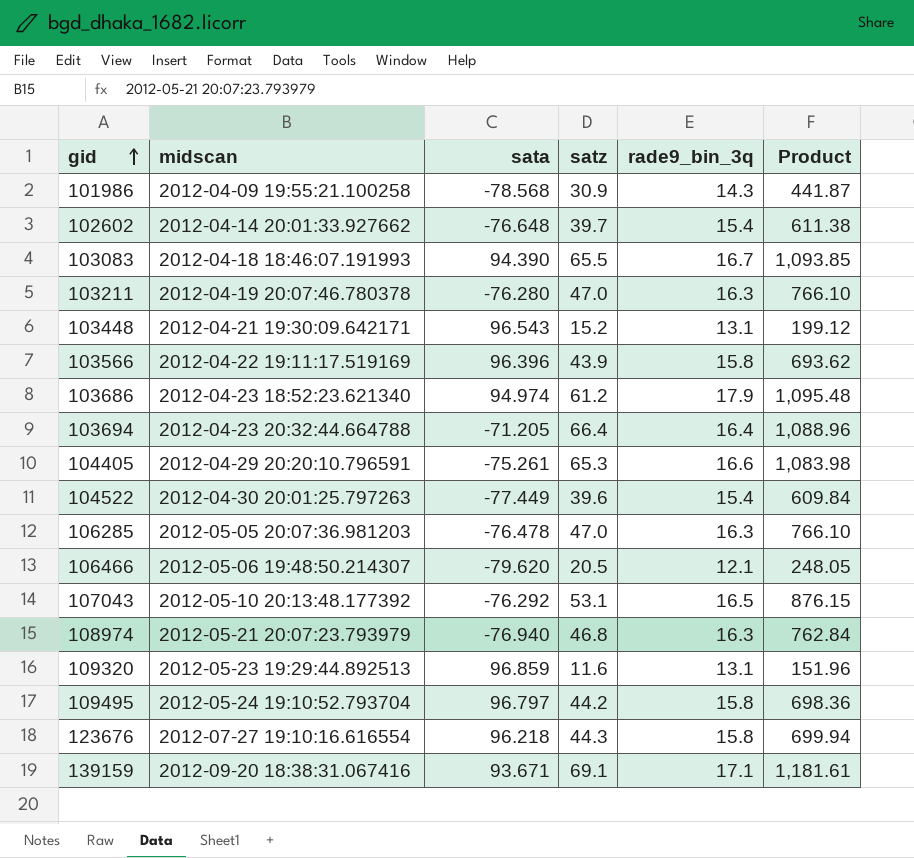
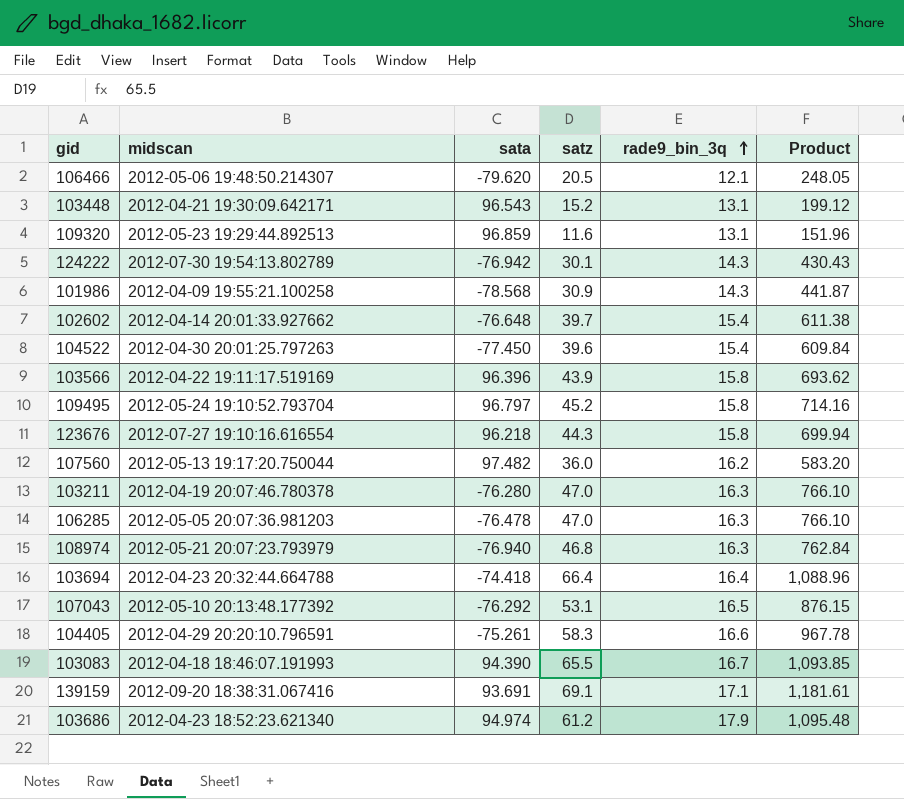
row order: gid ascending -> rade9_bin_3q ascending
row 124222: none -> 2012-07-30 19:54:13.802789 | -76.942 | 30.1 | 14.3 | 430.43
104522 | sata: -77.449 -> -77.450
109495 | satz: 44.2 -> 45.2
109495 | Product: 698.36 -> 714.16
row 107560: none -> 2012-05-13 19:17:20.750044 | 97.482 | 36.0 | 16.2 | 583.20
103694 | sata: -71.205 -> -74.418
104405 | satz: 65.3 -> 58.3
104405 | Product: 1,083.98 -> 967.78
139159 | sata: 93.671 -> 93.691

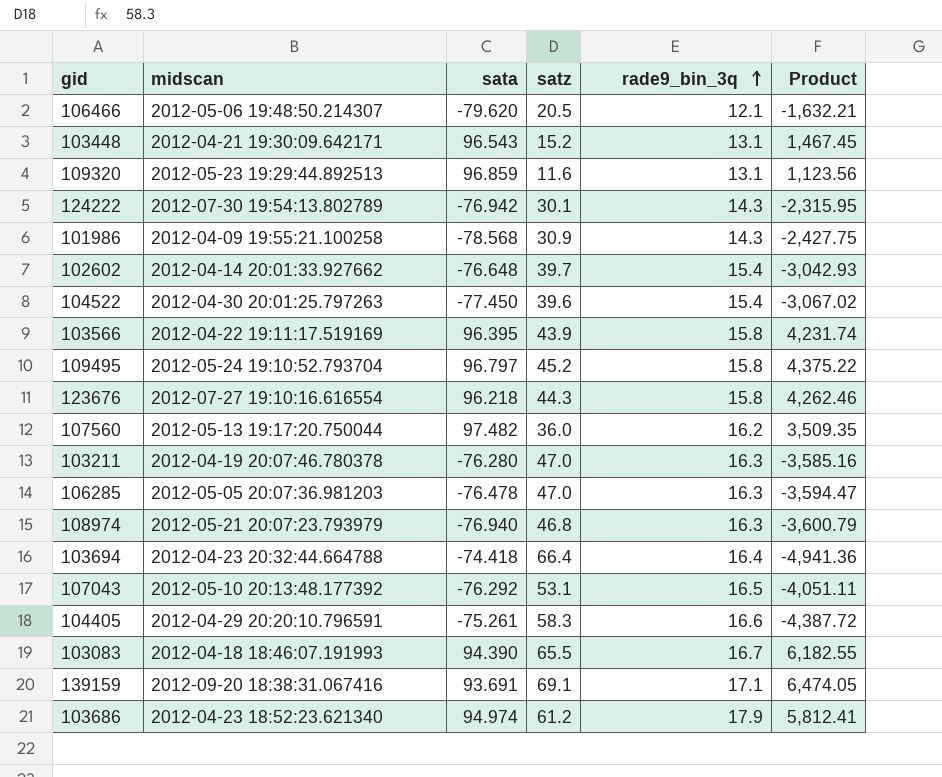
column Product | formula: [satz] * [rade9_bin_3q] -> [sata] * [satz]
103566 | sata: 96.396 -> 96.395

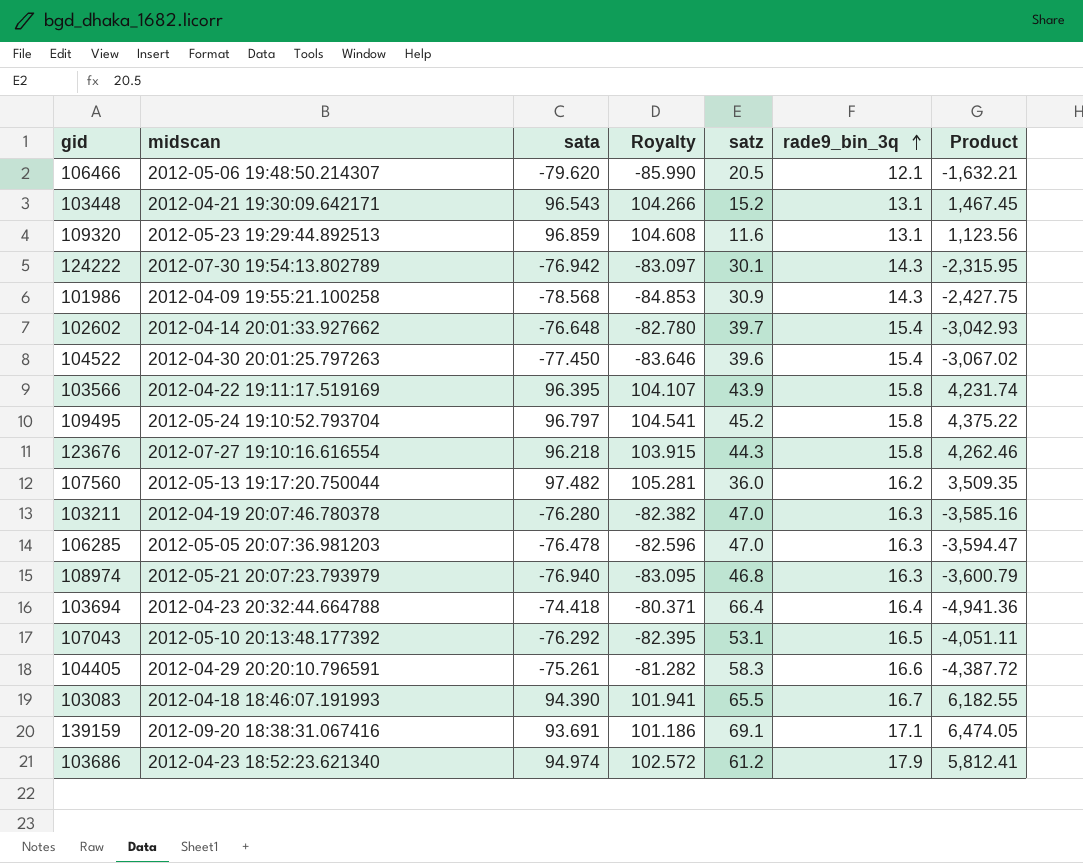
column Royalty | formula: none -> [sata] * 1.08

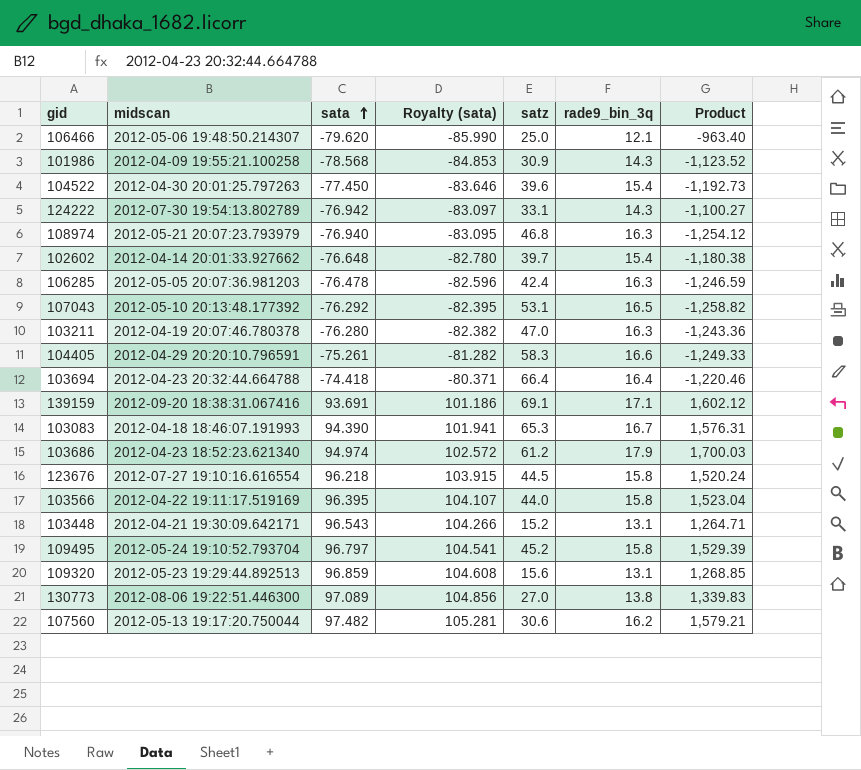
row order: rade9_bin_3q ascending -> sata ascending
column name: Royalty -> Royalty (sata)
column Product | formula: [sata] * [satz] -> [sata] * [rade9_bin_3q]
106466 | satz: 20.5 -> 25.0
124222 | satz: 30.1 -> 33.1
106285 | satz: 47.0 -> 42.4
103083 | satz: 65.5 -> 65.3
123676 | satz: 44.3 -> 44.5
103566 | satz: 43.9 -> 44.0
109320 | satz: 11.6 -> 15.6
row 130773: none -> 2012-08-06 19:22:51.446300 | 97.089 | 104.856 | 27.0 | 13.8 | 1,339.83
107560 | satz: 36.0 -> 30.6

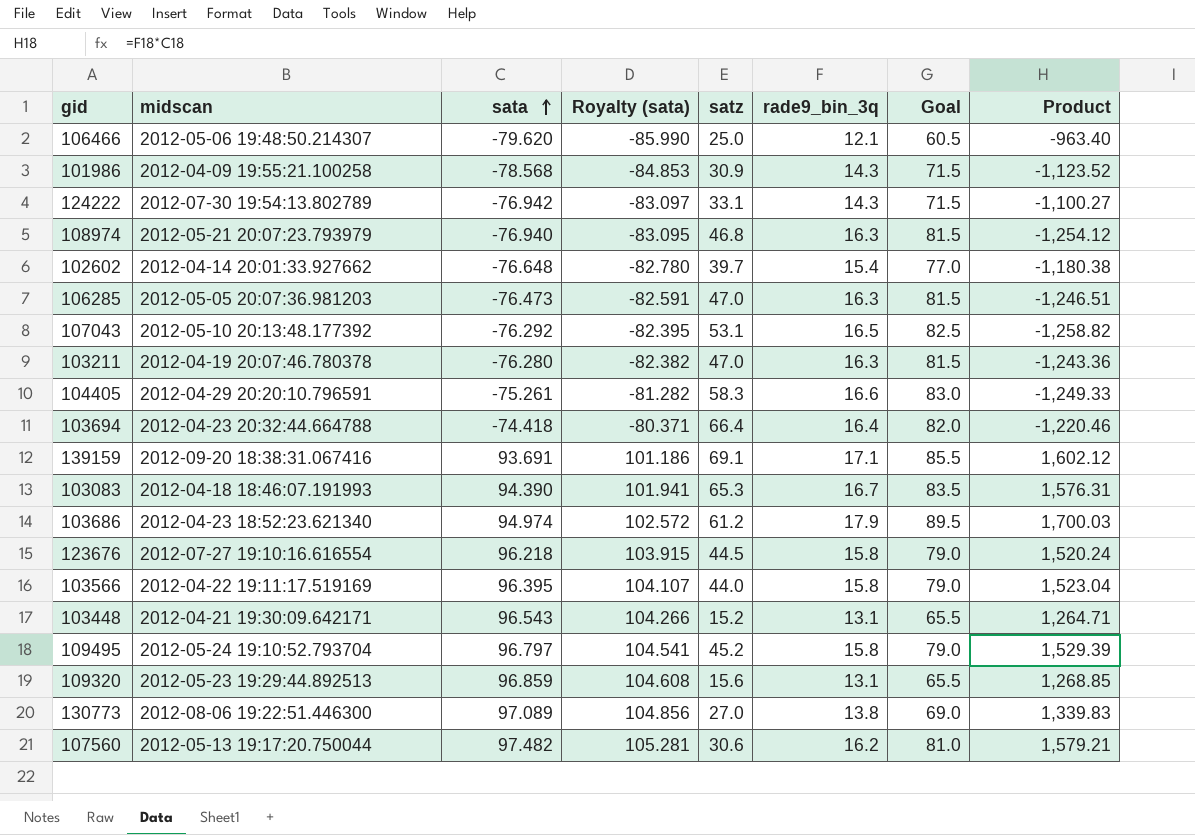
column Goal | formula: none -> [rade9_bin_3q] * 5
row 104522: 2012-04-30 20:01:25.797263 | -77.450 | -83.646 | 39.6 | 15.4 | -1,192.73 -> none
106285 | sata: -76.478 -> -76.473
106285 | Royalty (sata): -82.596 -> -82.591
106285 | satz: 42.4 -> 47.0
106285 | Product: -1,246.59 -> -1,246.51

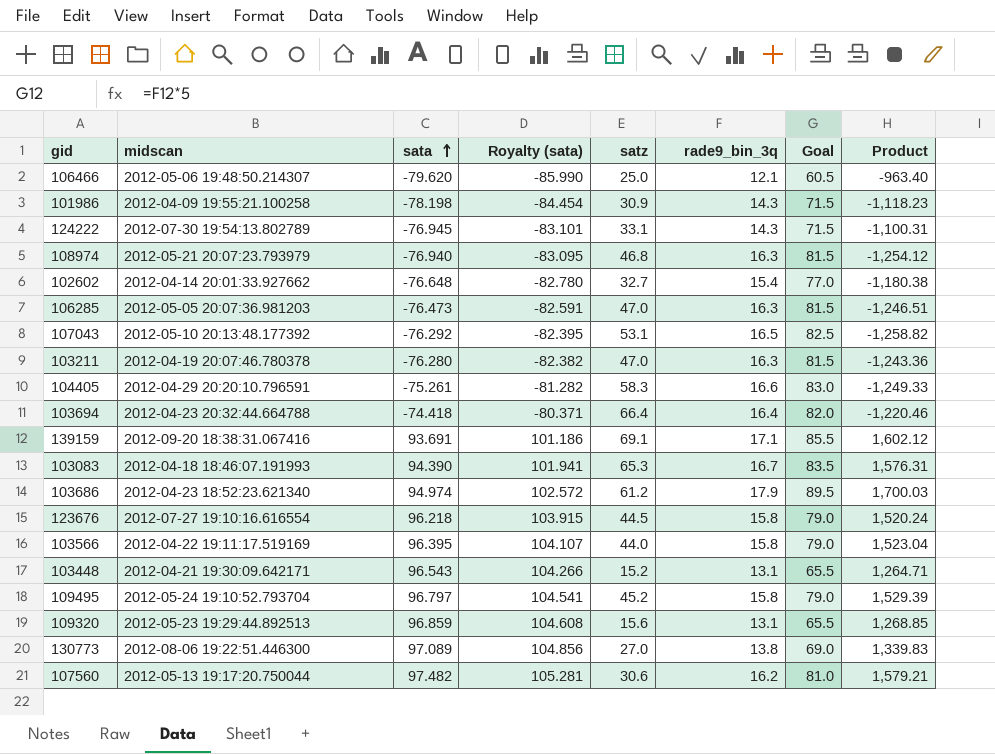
101986 | sata: -78.568 -> -78.198
101986 | Royalty (sata): -84.853 -> -84.454
101986 | Product: -1,123.52 -> -1,118.23
124222 | sata: -76.942 -> -76.945
124222 | Royalty (sata): -83.097 -> -83.101
124222 | Product: -1,100.27 -> -1,100.31
102602 | satz: 39.7 -> 32.7

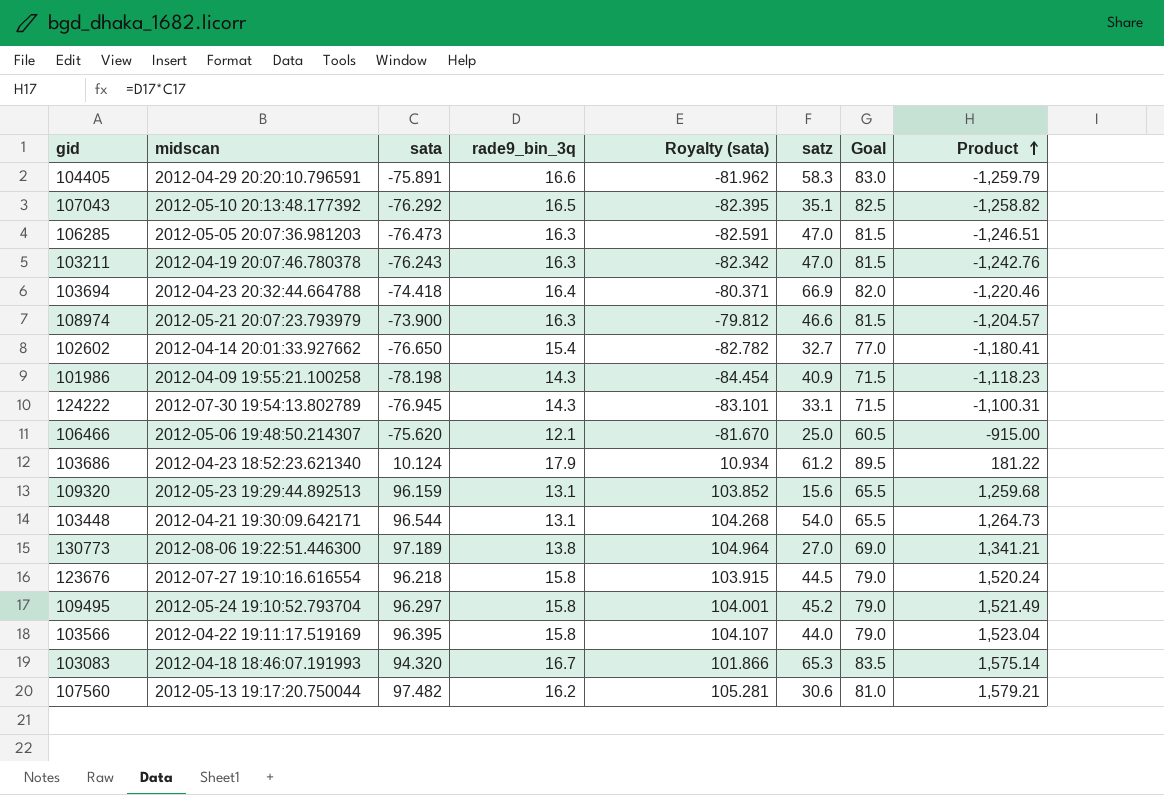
row order: sata ascending -> Product ascending
column rade9_bin_3q | position: 6 -> 4
row 139159: 2012-09-20 18:38:31.067416 | 93.691 | 101.186 | 69.1 | 17.1 | 85.5 | 1,602.12 -> none
104405 | sata: -75.261 -> -75.891
104405 | Royalty (sata): -81.282 -> -81.962
104405 | Product: -1,249.33 -> -1,259.79
107043 | satz: 53.1 -> 35.1
103211 | sata: -76.280 -> -76.243
103211 | Royalty (sata): -82.382 -> -82.342
103211 | Product: -1,243.36 -> -1,242.76
103694 | satz: 66.4 -> 66.9
108974 | sata: -76.940 -> -73.900
108974 | Royalty (sata): -83.095 -> -79.812
108974 | satz: 46.8 -> 46.6
108974 | Product: -1,254.12 -> -1,204.57
102602 | sata: -76.648 -> -76.650
102602 | Royalty (sata): -82.780 -> -82.782
102602 | Product: -1,180.38 -> -1,180.41
101986 | satz: 30.9 -> 40.9
106466 | sata: -79.620 -> -75.620
106466 | Royalty (sata): -85.990 -> -81.670
106466 | Product: -963.40 -> -915.00
103686 | sata: 94.974 -> 10.124
103686 | Royalty (sata): 102.572 -> 10.934
103686 | Product: 1,700.03 -> 181.22
109320 | sata: 96.859 -> 96.159
109320 | Royalty (sata): 104.608 -> 103.852
109320 | Product: 1,268.85 -> 1,259.68
103448 | sata: 96.543 -> 96.544
103448 | Royalty (sata): 104.266 -> 104.268
103448 | satz: 15.2 -> 54.0
103448 | Product: 1,264.71 -> 1,264.73
130773 | sata: 97.089 -> 97.189
130773 | Royalty (sata): 104.856 -> 104.964
130773 | Product: 1,339.83 -> 1,341.21
109495 | sata: 96.797 -> 96.297
109495 | Royalty (sata): 104.541 -> 104.001
109495 | Product: 1,529.39 -> 1,521.49
103083 | sata: 94.390 -> 94.320
103083 | Royalty (sata): 101.941 -> 101.866
103083 | Product: 1,576.31 -> 1,575.14

